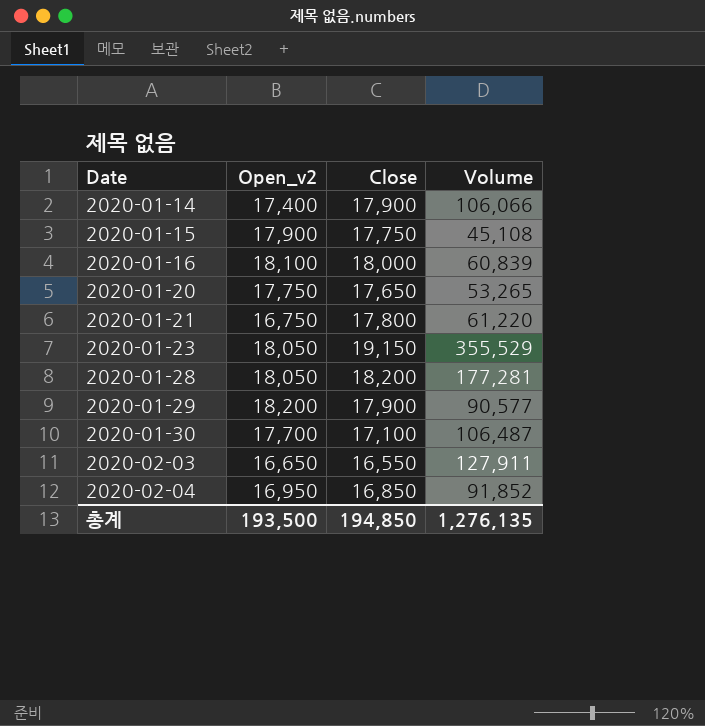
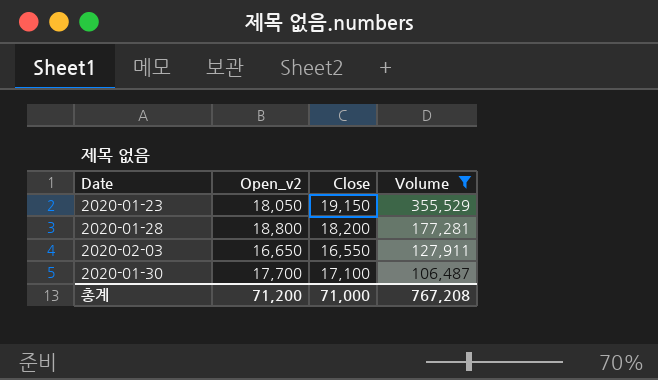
filter: none -> Volume >= 106,487
row order: Date ascending -> Volume descending
2020-01-28 | Open_v2: 18,050 -> 18,800
총계 | Open_v2: 193,500 -> 71,200
총계 | Close: 194,850 -> 71,000
총계 | Volume: 1,276,135 -> 767,208

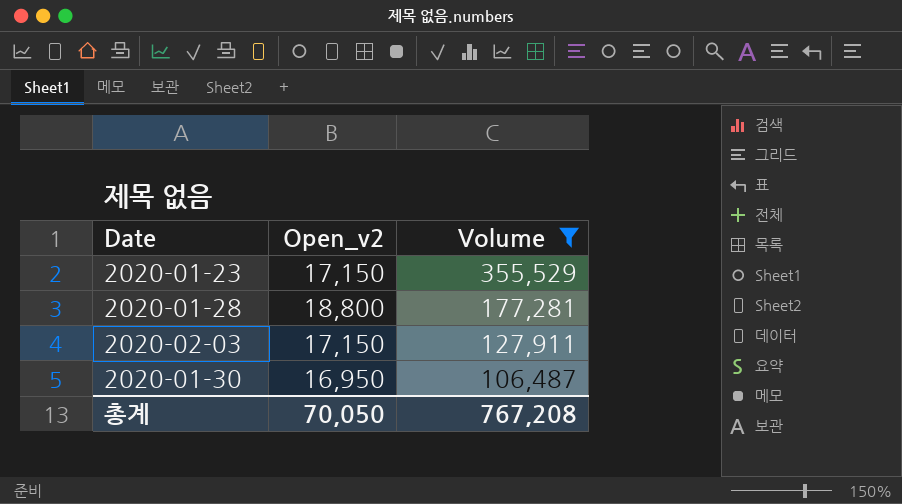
column Close | position: 3 -> none
2020-01-23 | Open_v2: 18,050 -> 17,150
2020-02-03 | Open_v2: 16,650 -> 17,150
2020-01-30 | Open_v2: 17,700 -> 16,950
총계 | Open_v2: 71,200 -> 70,050

